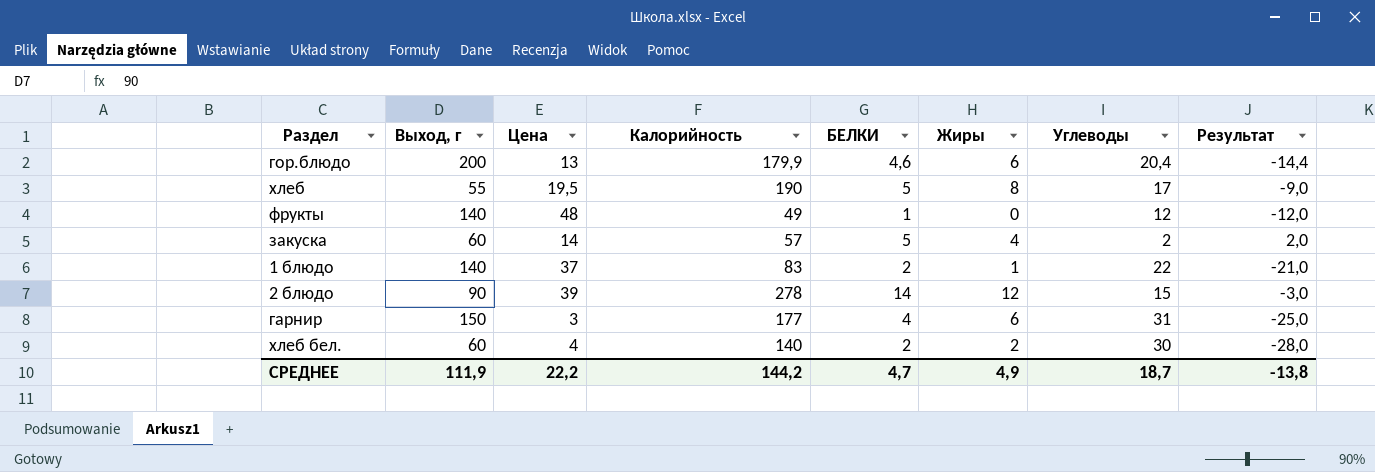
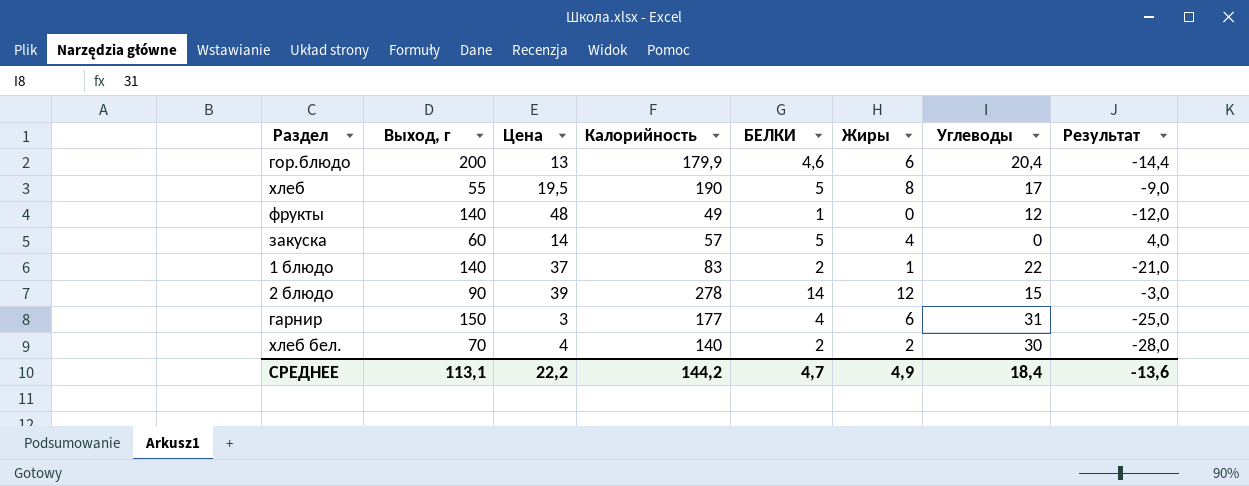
закуска | Углеводы: 2 -> 0
закуска | Результат: 2,0 -> 4,0
хлеб бел. | Выход, г: 60 -> 70
СРЕДНЕЕ | Выход, г: 111,9 -> 113,1
СРЕДНЕЕ | Углеводы: 18,7 -> 18,4
СРЕДНЕЕ | Результат: -13,8 -> -13,6

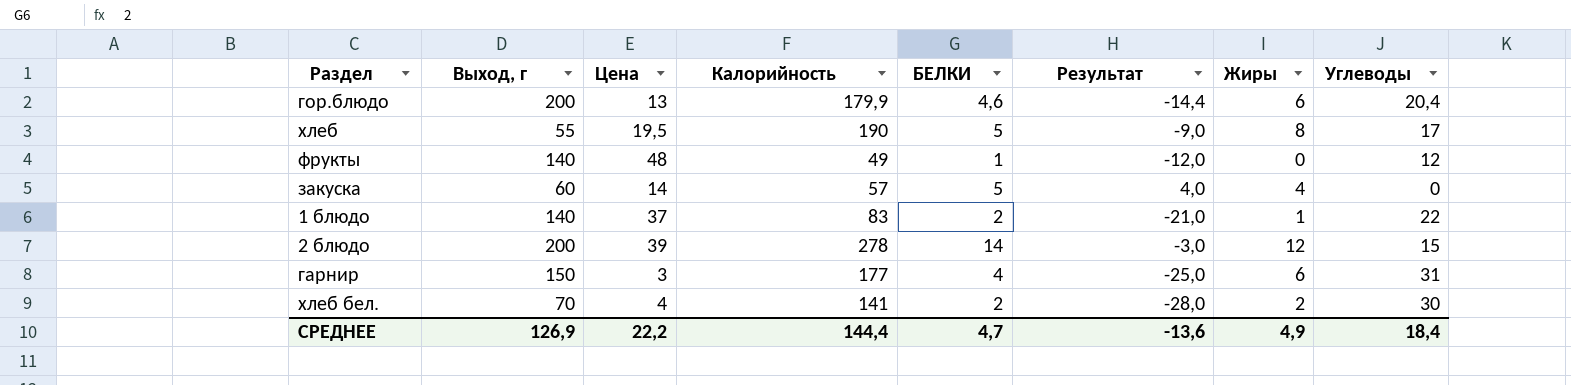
column Результат | position: 8 -> 6
2 блюдо | Выход, г: 90 -> 200
хлеб бел. | Калорийность: 140 -> 141
СРЕДНЕЕ | Выход, г: 113,1 -> 126,9
СРЕДНЕЕ | Калорийность: 144,2 -> 144,4

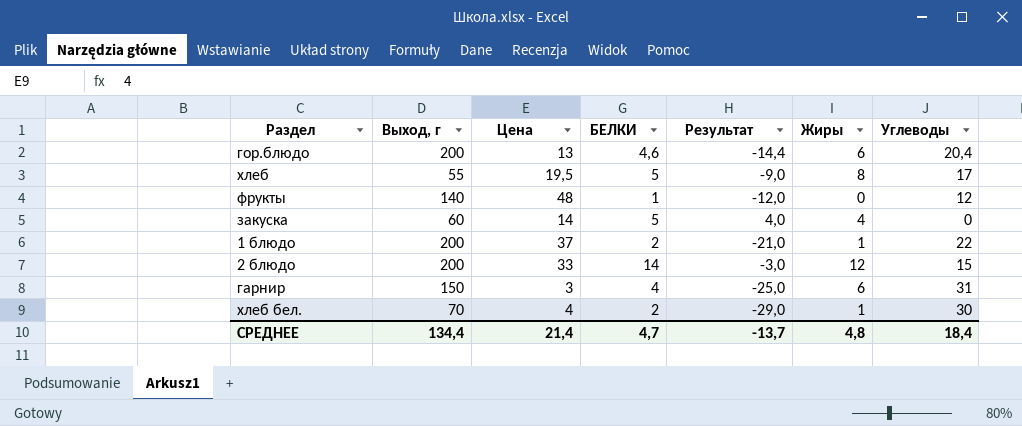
column Калорийность | position: 4 -> none
1 блюдо | Выход, г: 140 -> 200
2 блюдо | Цена: 39 -> 33
хлеб бел. | Результат: -28,0 -> -29,0
хлеб бел. | Жиры: 2 -> 1
СРЕДНЕЕ | Выход, г: 126,9 -> 134,4
СРЕДНЕЕ | Цена: 22,2 -> 21,4
СРЕДНЕЕ | Результат: -13,6 -> -13,7
СРЕДНЕЕ | Жиры: 4,9 -> 4,8

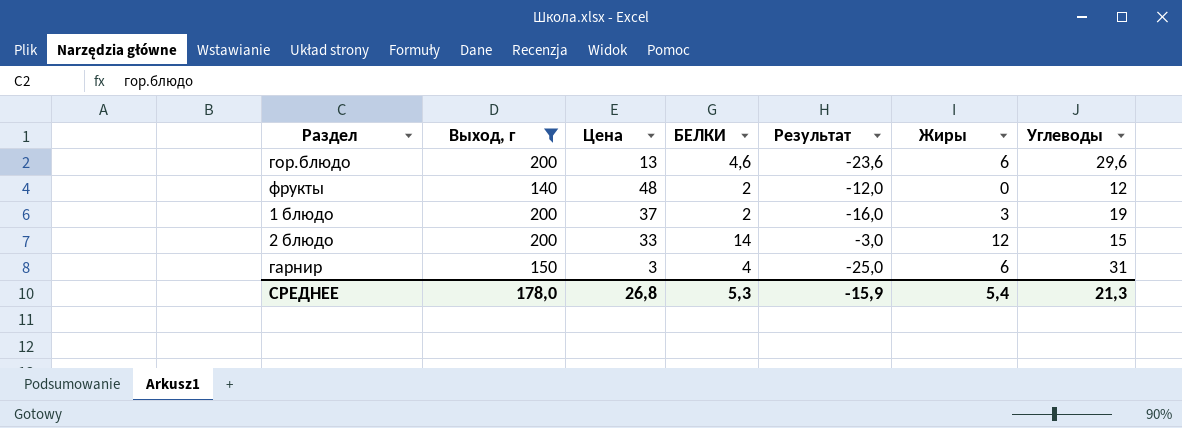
filter: none -> Выход, г >= 140
гор.блюдо | Результат: -14,4 -> -23,6
гор.блюдо | Углеводы: 20,4 -> 29,6
фрукты | БЕЛКИ: 1 -> 2
1 блюдо | Результат: -21,0 -> -16,0
1 блюдо | Жиры: 1 -> 3
1 блюдо | Углеводы: 22 -> 19
СРЕДНЕЕ | Выход, г: 134,4 -> 178,0
СРЕДНЕЕ | Цена: 21,4 -> 26,8
СРЕДНЕЕ | БЕЛКИ: 4,7 -> 5,3
СРЕДНЕЕ | Результат: -13,7 -> -15,9
СРЕДНЕЕ | Жиры: 4,8 -> 5,4
СРЕДНЕЕ | Углеводы: 18,4 -> 21,3

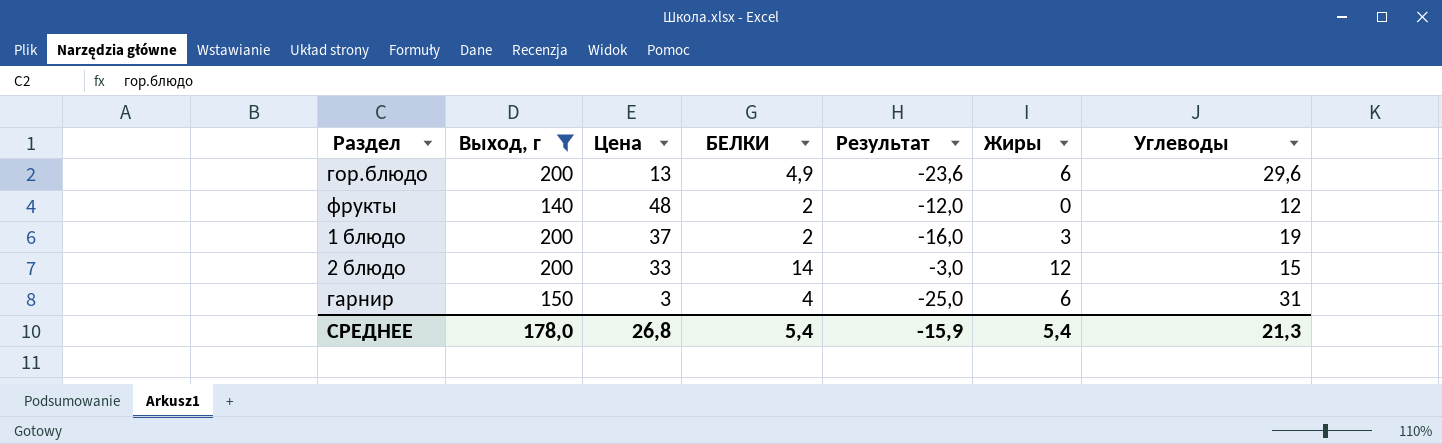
гор.блюдо | БЕЛКИ: 4,6 -> 4,9
СРЕДНЕЕ | БЕЛКИ: 5,3 -> 5,4

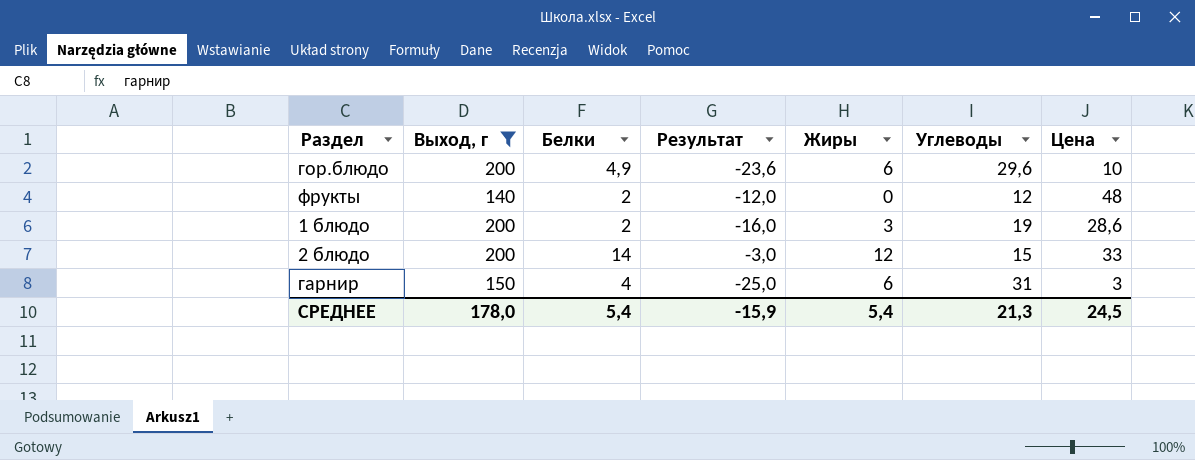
column name: БЕЛКИ -> Белки
column Цена | position: 3 -> 7
гор.блюдо | Цена: 13 -> 10
1 блюдо | Цена: 37 -> 28,6
СРЕДНЕЕ | Цена: 26,8 -> 24,5

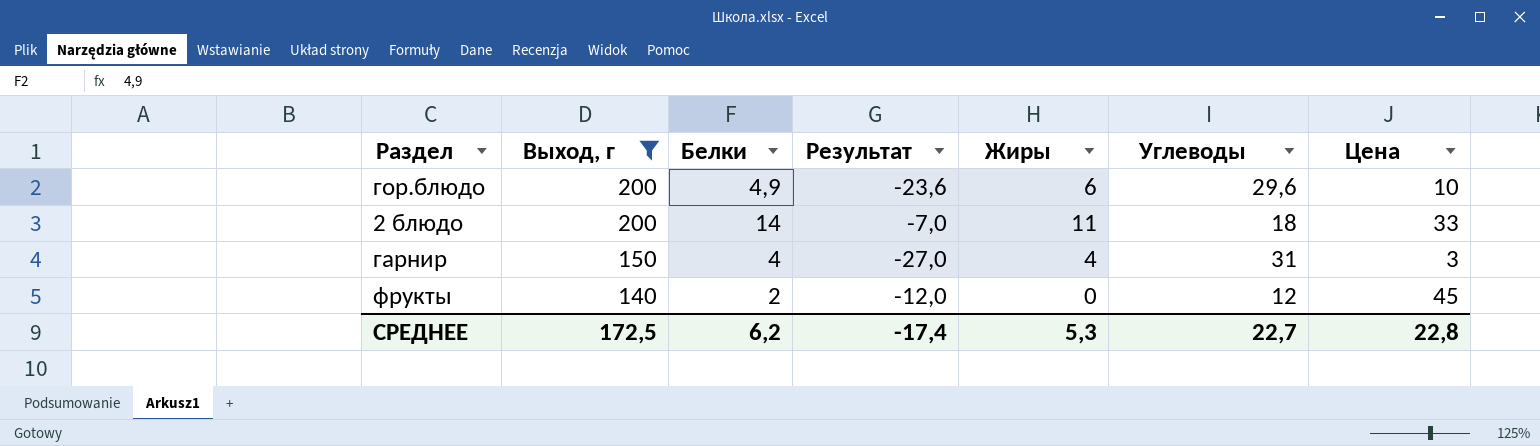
row order: none -> Выход, г descending
row 1 блюдо: 200 | 2 | -16,0 | 3 | 19 | 28,6 -> none
2 блюдо | Результат: -3,0 -> -7,0
2 блюдо | Жиры: 12 -> 11
2 блюдо | Углеводы: 15 -> 18
гарнир | Результат: -25,0 -> -27,0
гарнир | Жиры: 6 -> 4
фрукты | Цена: 48 -> 45
СРЕДНЕЕ | Выход, г: 178,0 -> 172,5
СРЕДНЕЕ | Белки: 5,4 -> 6,2
СРЕДНЕЕ | Результат: -15,9 -> -17,4
СРЕДНЕЕ | Жиры: 5,4 -> 5,3
СРЕДНЕЕ | Углеводы: 21,3 -> 22,7
СРЕДНЕЕ | Цена: 24,5 -> 22,8

